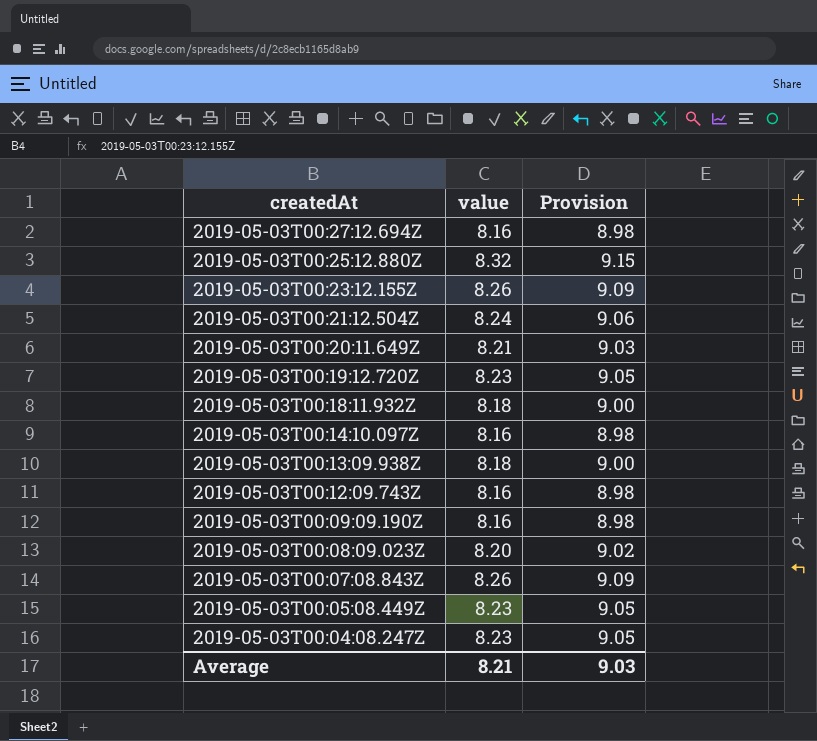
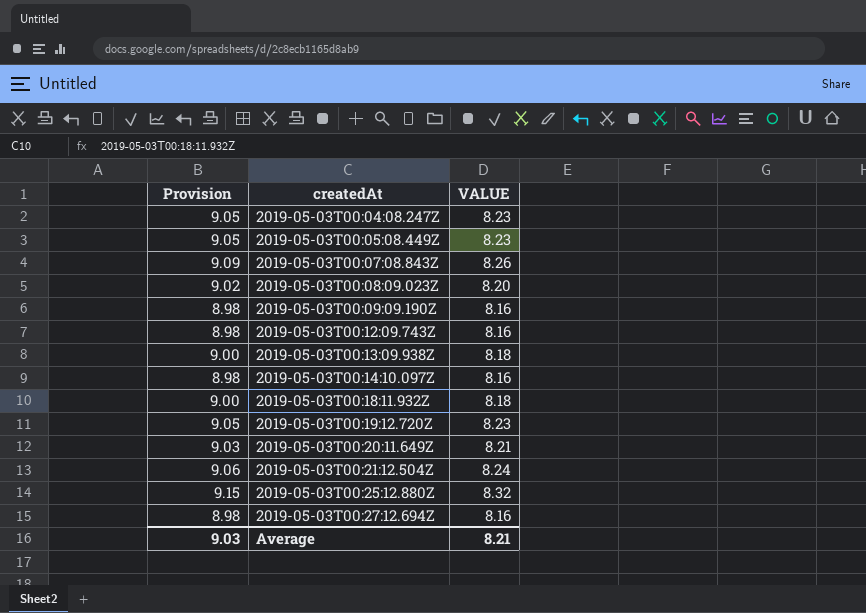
row order: createdAt descending -> createdAt ascending
column Provision | position: 3 -> 1
column name: value -> VALUE
row 2019-05-03T00:23:12.155Z: 8.26 | 9.09 -> none

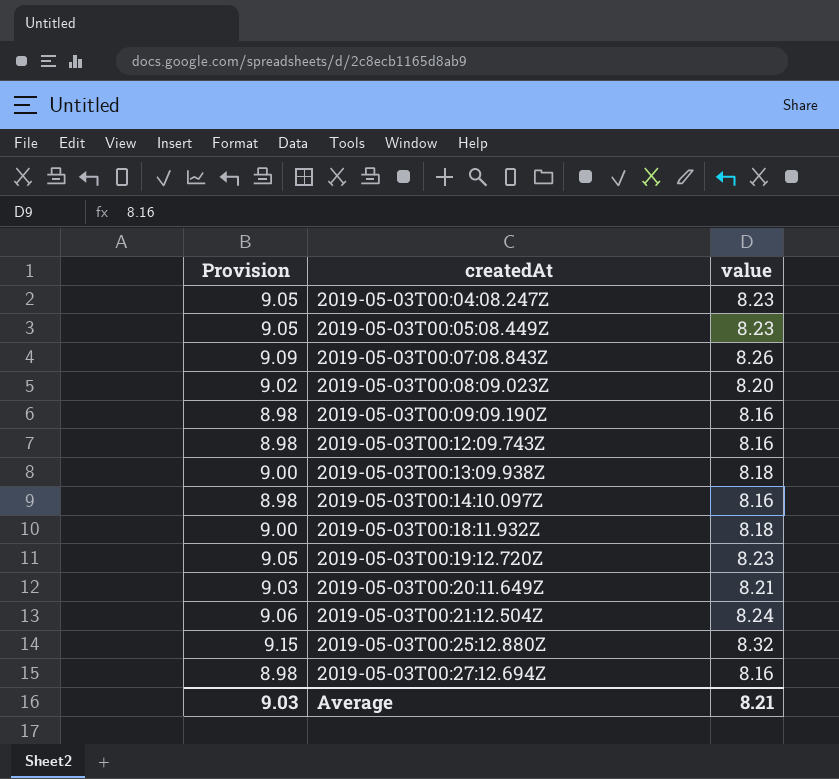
column name: VALUE -> value

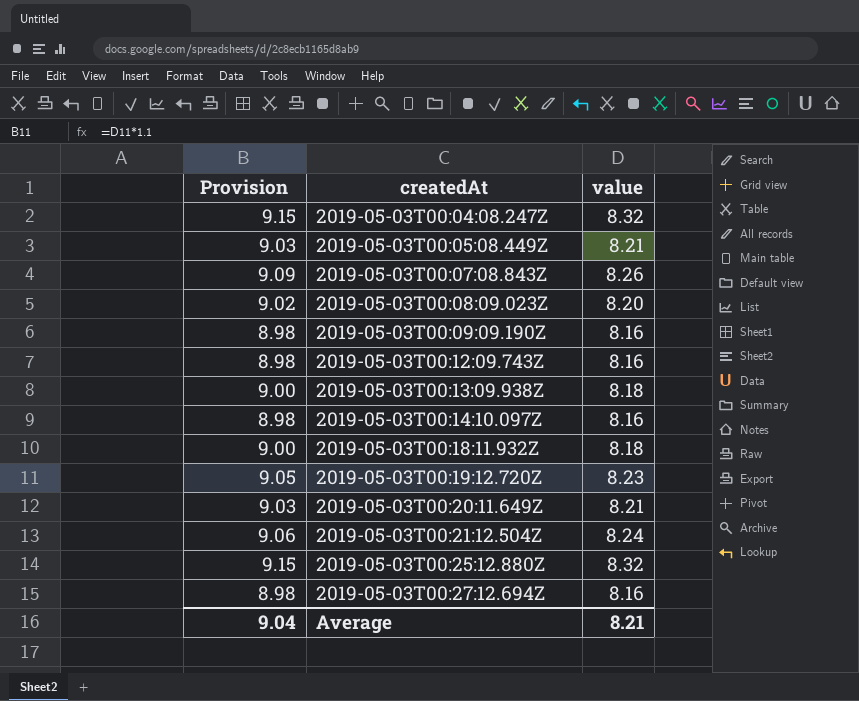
2019-05-03T00:04:08.247Z | Provision: 9.05 -> 9.15
2019-05-03T00:04:08.247Z | value: 8.23 -> 8.32
2019-05-03T00:05:08.449Z | Provision: 9.05 -> 9.03
2019-05-03T00:05:08.449Z | value: 8.23 -> 8.21
Average | Provision: 9.03 -> 9.04

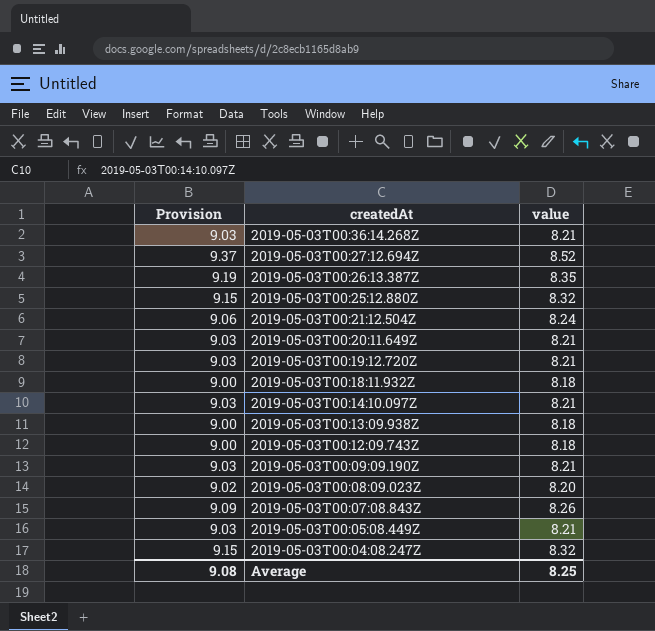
row order: createdAt ascending -> createdAt descending
row 2019-05-03T00:36:14.268Z: none -> 9.03 | 8.21
2019-05-03T00:27:12.694Z | Provision: 8.98 -> 9.37
2019-05-03T00:27:12.694Z | value: 8.16 -> 8.52
row 2019-05-03T00:26:13.387Z: none -> 9.19 | 8.35
2019-05-03T00:19:12.720Z | Provision: 9.05 -> 9.03
2019-05-03T00:19:12.720Z | value: 8.23 -> 8.21
2019-05-03T00:14:10.097Z | Provision: 8.98 -> 9.03
2019-05-03T00:14:10.097Z | value: 8.16 -> 8.21
2019-05-03T00:12:09.743Z | Provision: 8.98 -> 9.00
2019-05-03T00:12:09.743Z | value: 8.16 -> 8.18
2019-05-03T00:09:09.190Z | Provision: 8.98 -> 9.03
2019-05-03T00:09:09.190Z | value: 8.16 -> 8.21
Average | Provision: 9.04 -> 9.08
Average | value: 8.21 -> 8.25

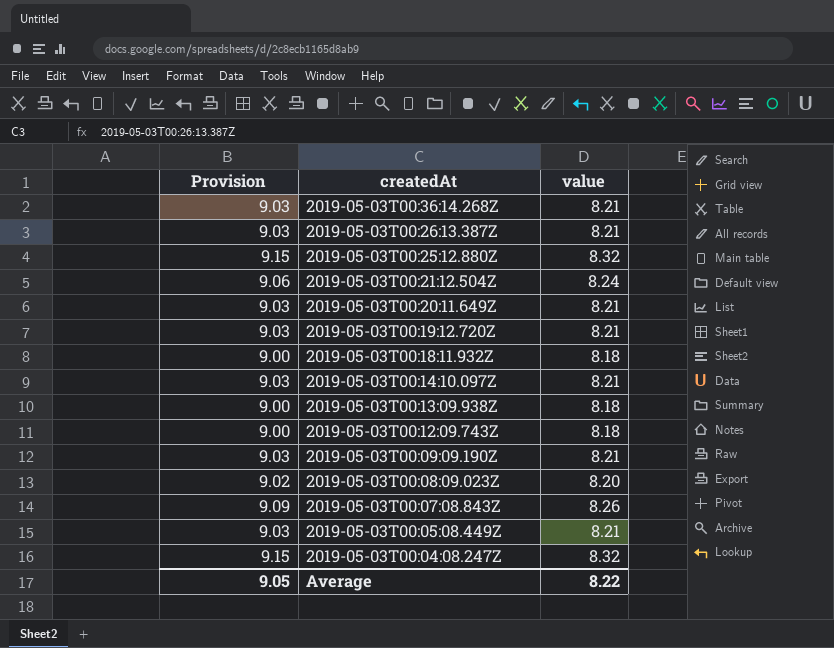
row 2019-05-03T00:27:12.694Z: 9.37 | 8.52 -> none
2019-05-03T00:26:13.387Z | Provision: 9.19 -> 9.03
2019-05-03T00:26:13.387Z | value: 8.35 -> 8.21
Average | Provision: 9.08 -> 9.05
Average | value: 8.25 -> 8.22

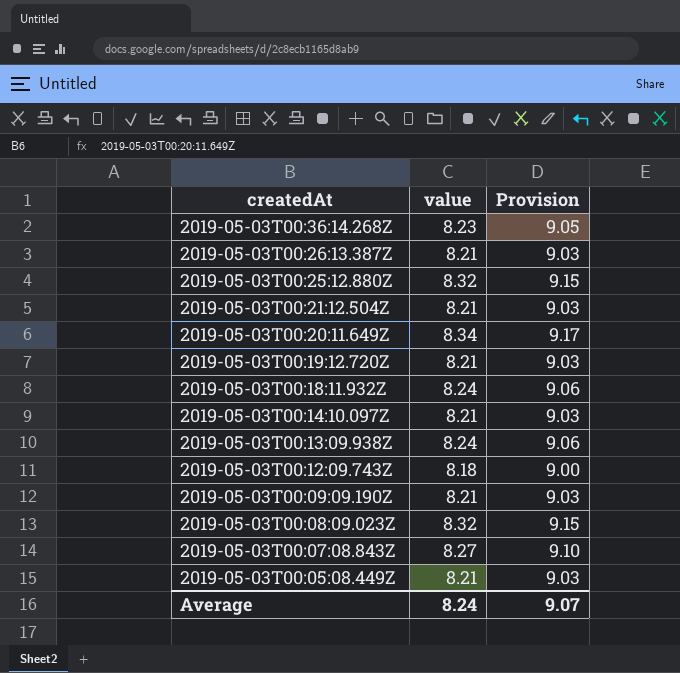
column Provision | position: 1 -> 3
row 2019-05-03T00:04:08.247Z: 9.15 | 8.32 -> none
2019-05-03T00:36:14.268Z | value: 8.21 -> 8.23
2019-05-03T00:36:14.268Z | Provision: 9.03 -> 9.05
2019-05-03T00:21:12.504Z | value: 8.24 -> 8.21
2019-05-03T00:21:12.504Z | Provision: 9.06 -> 9.03
2019-05-03T00:20:11.649Z | value: 8.21 -> 8.34
2019-05-03T00:20:11.649Z | Provision: 9.03 -> 9.17
2019-05-03T00:18:11.932Z | value: 8.18 -> 8.24
2019-05-03T00:18:11.932Z | Provision: 9.00 -> 9.06
2019-05-03T00:13:09.938Z | value: 8.18 -> 8.24
2019-05-03T00:13:09.938Z | Provision: 9.00 -> 9.06
2019-05-03T00:08:09.023Z | value: 8.20 -> 8.32
2019-05-03T00:08:09.023Z | Provision: 9.02 -> 9.15
2019-05-03T00:07:08.843Z | value: 8.26 -> 8.27
2019-05-03T00:07:08.843Z | Provision: 9.09 -> 9.10
Average | value: 8.22 -> 8.24
Average | Provision: 9.05 -> 9.07

